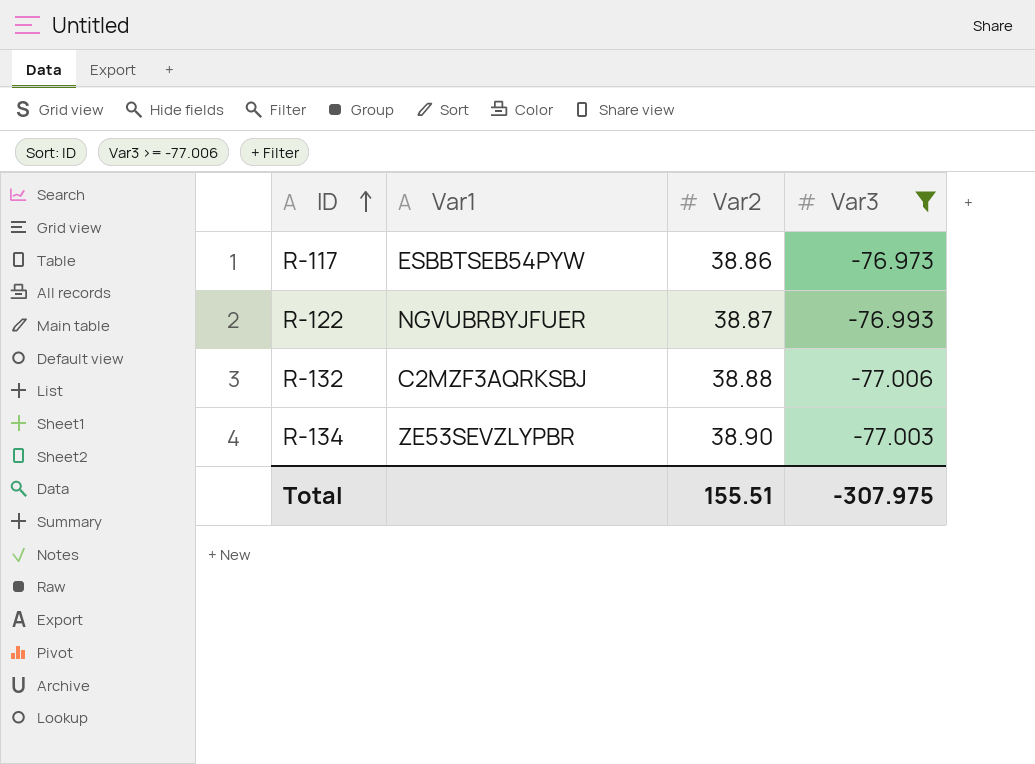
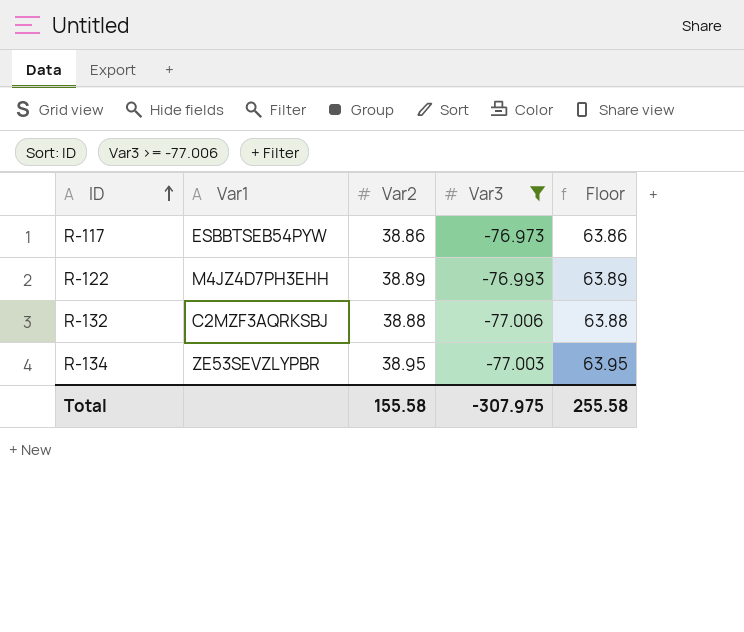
column Floor | formula: none -> [Var2] + 25
R-122 | Var1: NGVUBRBYJFUER -> M4JZ4D7PH3EHH
R-122 | Var2: 38.87 -> 38.89
R-134 | Var2: 38.90 -> 38.95
Total | Var2: 155.51 -> 155.58

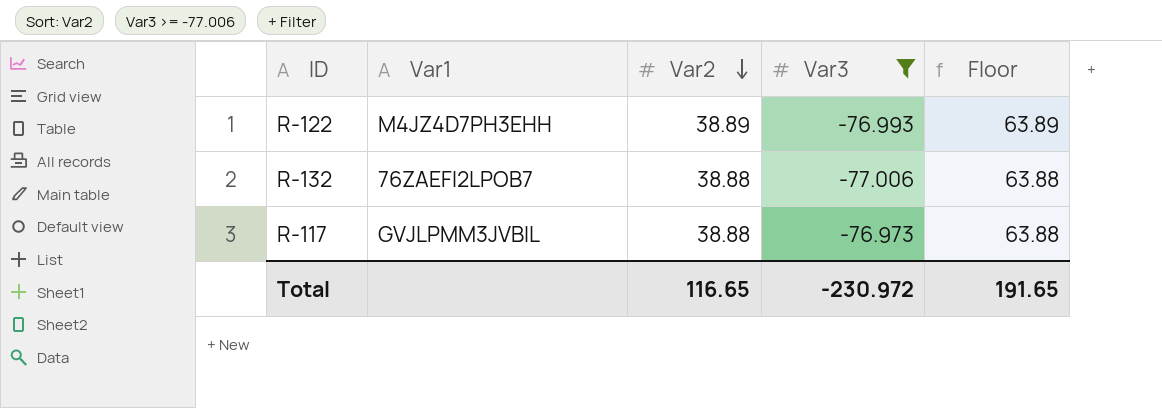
row order: ID ascending -> Var2 descending
row R-134: ZE53SEVZLYPBR | 38.95 | -77.003 | 63.95 -> none
R-132 | Var1: C2MZF3AQRKSBJ -> 76ZAEFI2LPOB7
R-117 | Var1: ESBBTSEB54PYW -> GVJLPMM3JVBIL
R-117 | Var2: 38.86 -> 38.88
R-117 | Floor: 63.86 -> 63.88
Total | Var2: 155.58 -> 116.65
Total | Var3: -307.975 -> -230.972
Total | Floor: 255.58 -> 191.65

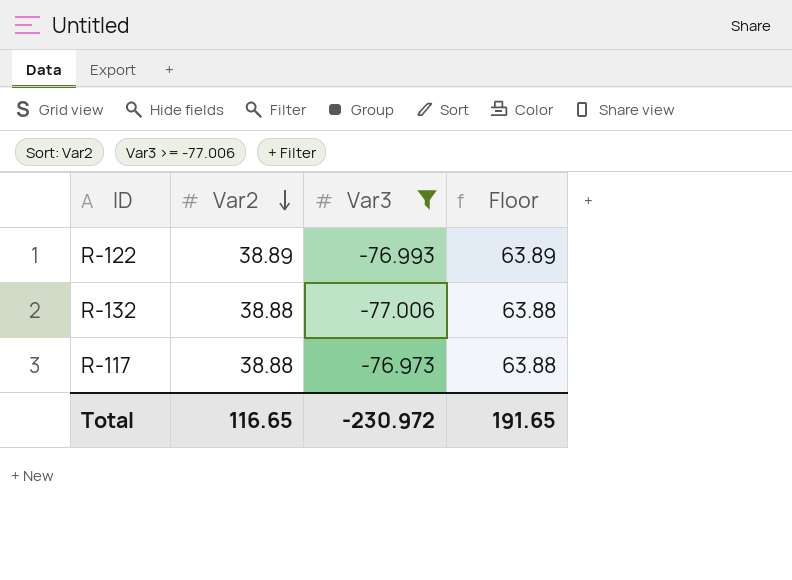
column Var1 | position: 2 -> none

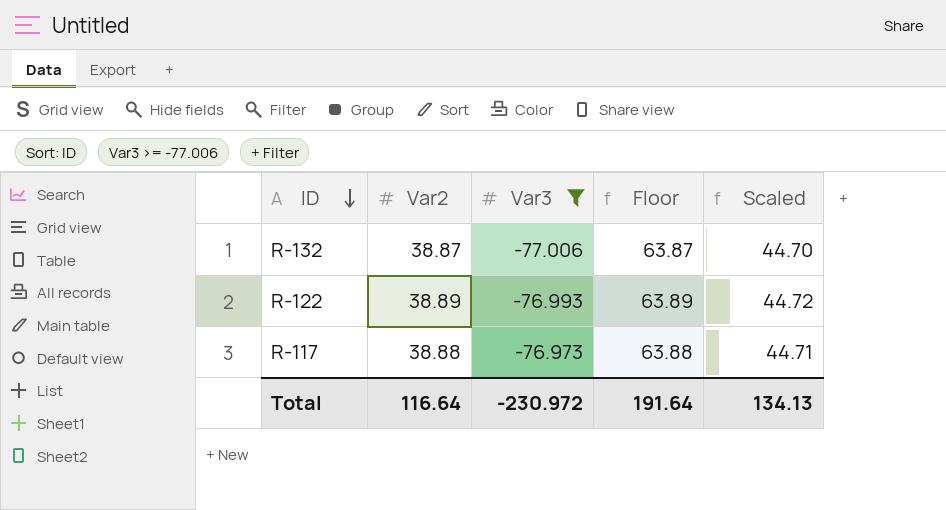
row order: Var2 descending -> ID descending
column Scaled | formula: none -> [Var2] * 1.15
R-132 | Var2: 38.88 -> 38.87
R-132 | Floor: 63.88 -> 63.87
Total | Var2: 116.65 -> 116.64
Total | Floor: 191.65 -> 191.64

